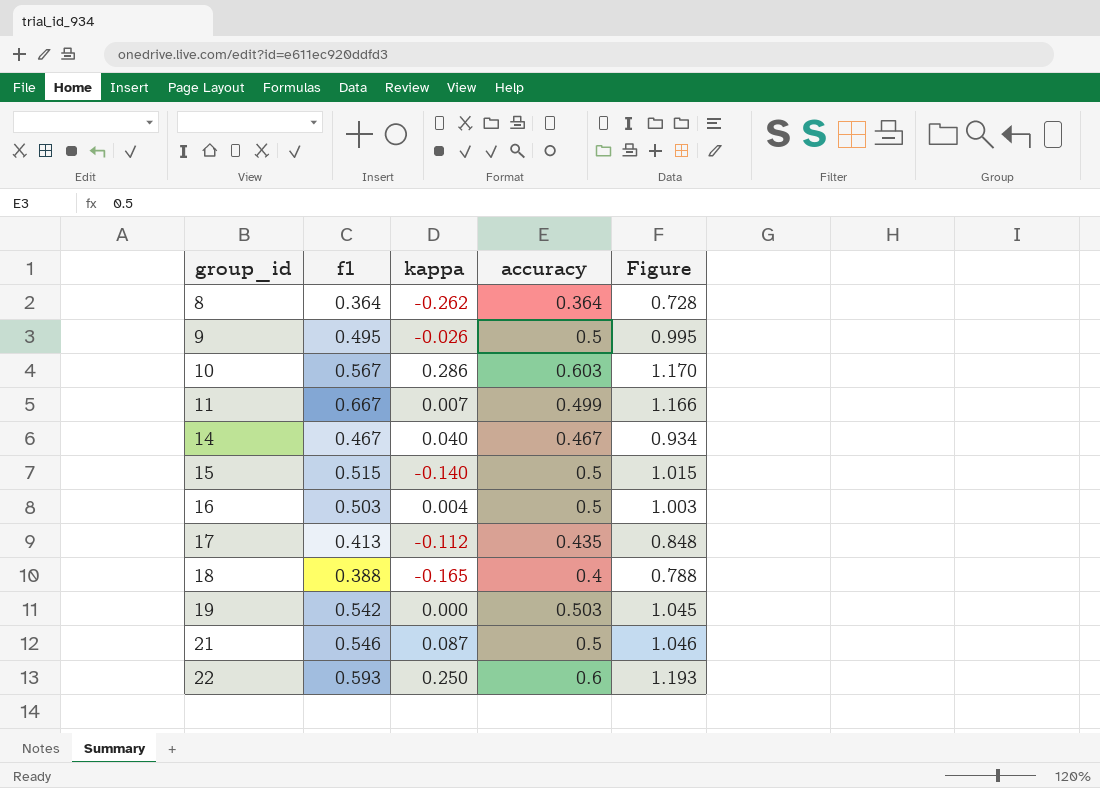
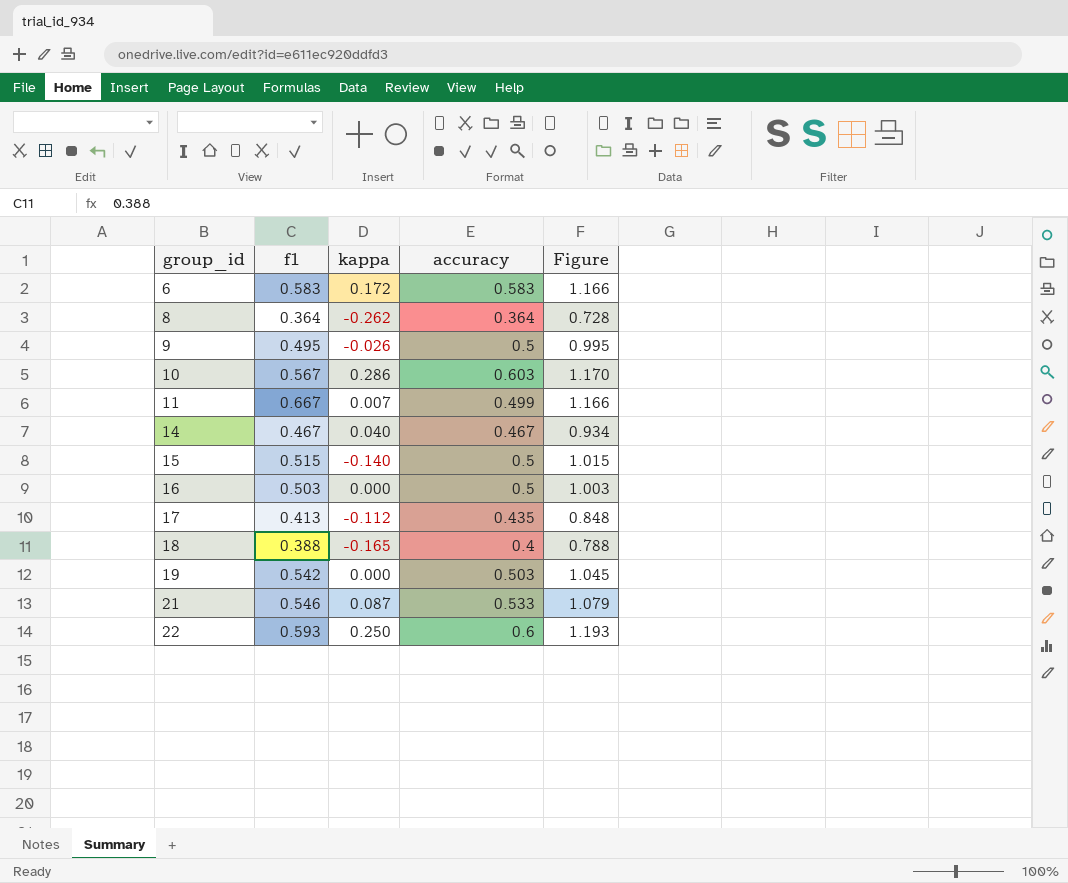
row 6: none -> 0.583 | 0.172 | 0.583 | 1.166
16 | kappa: 0.004 -> 0.000
21 | accuracy: 0.5 -> 0.533
21 | Figure: 1.046 -> 1.079

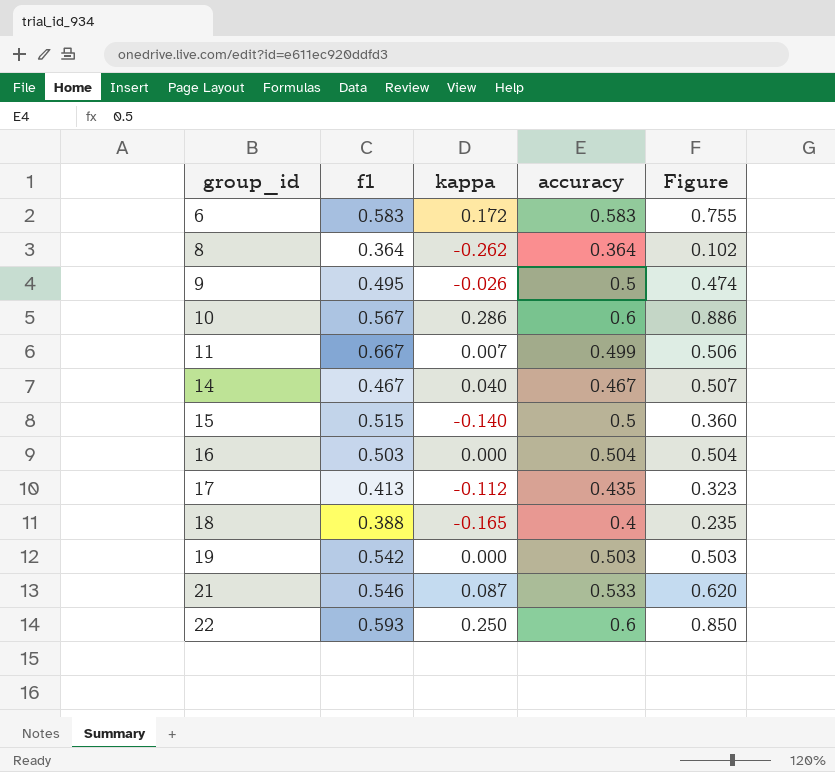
column Figure | formula: [f1] + [accuracy] -> [kappa] + [accuracy]
10 | accuracy: 0.603 -> 0.6
16 | accuracy: 0.5 -> 0.504

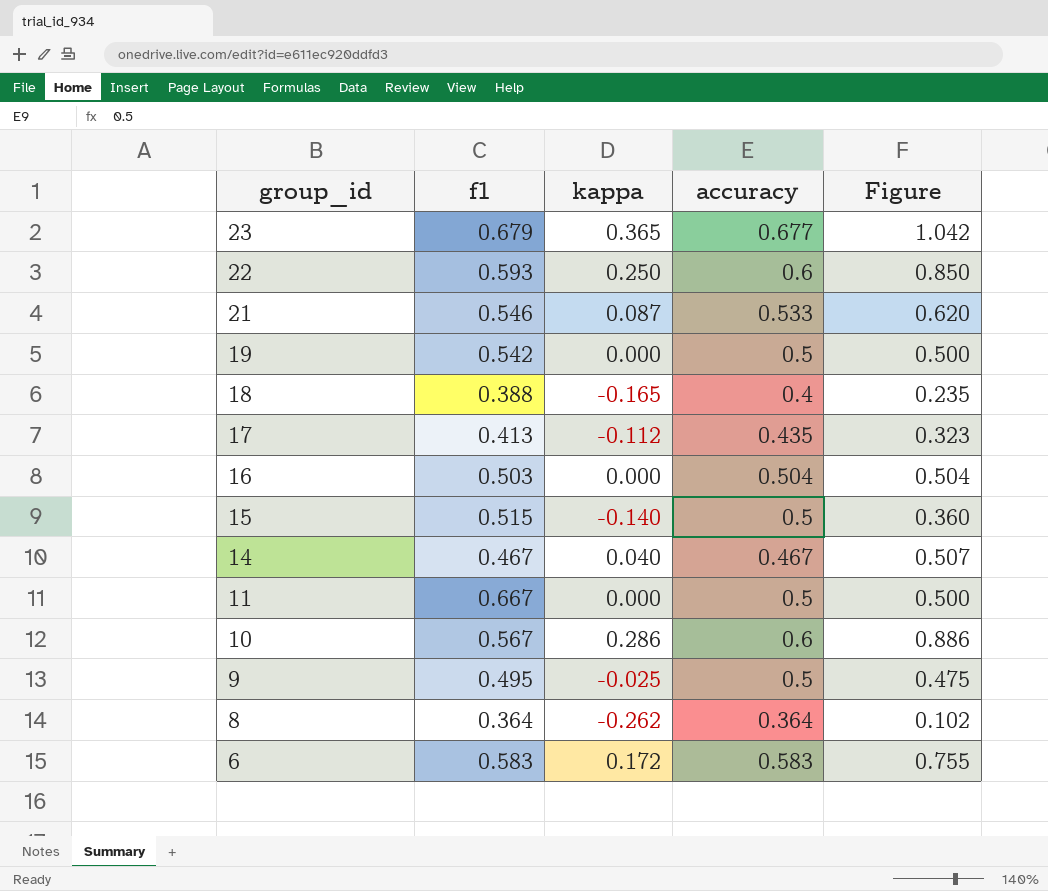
row order: group_id ascending -> group_id descending
row 23: none -> 0.679 | 0.365 | 0.677 | 1.042
19 | accuracy: 0.503 -> 0.5
19 | Figure: 0.503 -> 0.500
11 | kappa: 0.007 -> 0.000
11 | accuracy: 0.499 -> 0.5
11 | Figure: 0.506 -> 0.500
9 | kappa: -0.026 -> -0.025
9 | Figure: 0.474 -> 0.475

